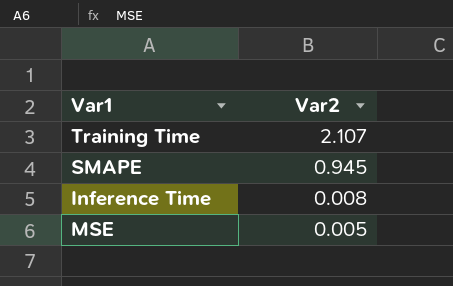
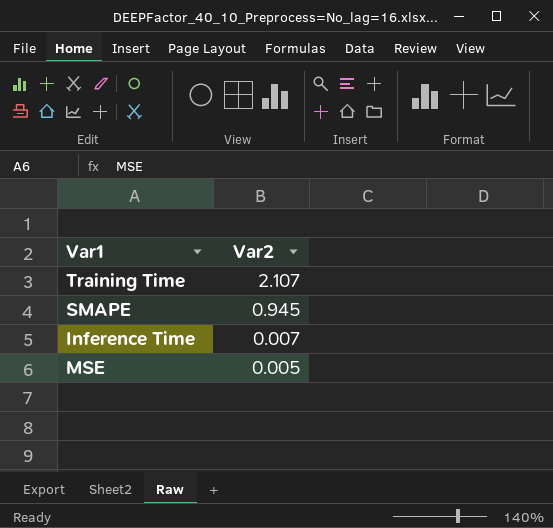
Inference Time | Var2: 0.008 -> 0.007

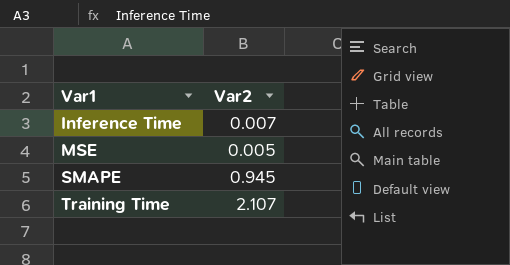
row order: Var2 descending -> Var1 ascending

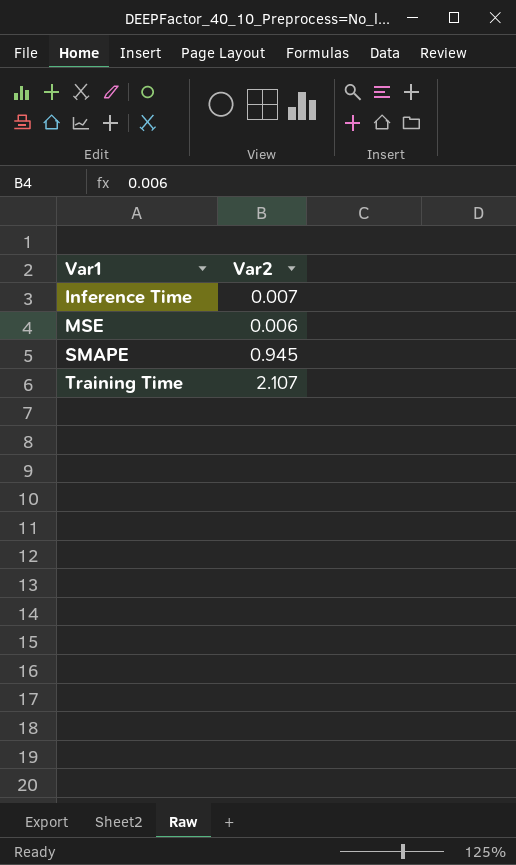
MSE | Var2: 0.005 -> 0.006

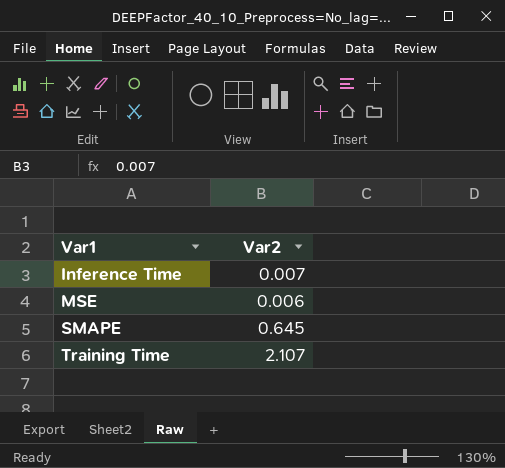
SMAPE | Var2: 0.945 -> 0.645

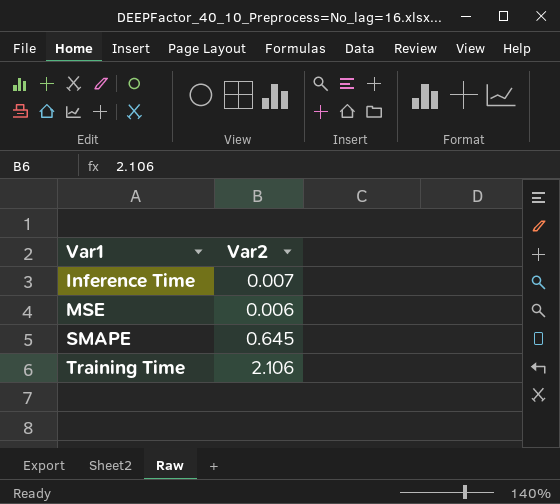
Training Time | Var2: 2.107 -> 2.106

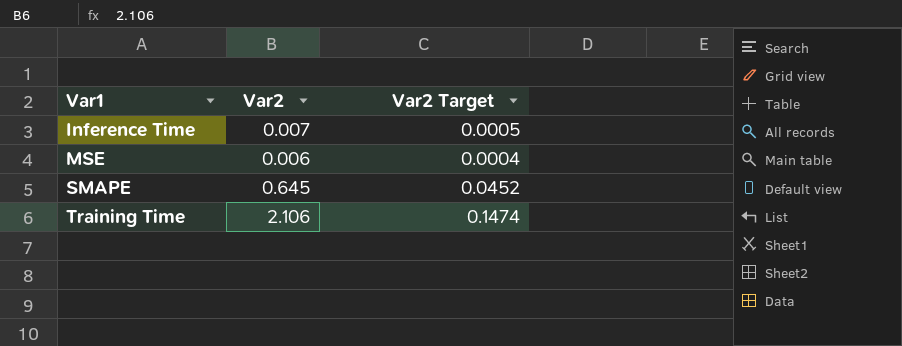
column Var2 Target | formula: none -> [Var2] * 0.07

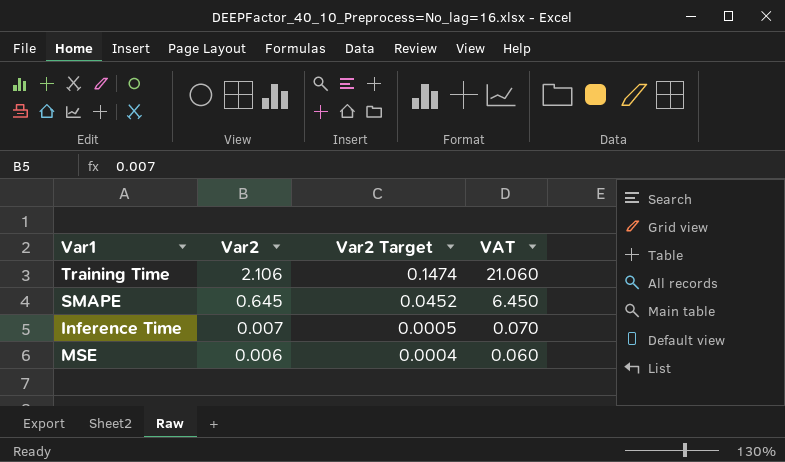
row order: Var1 ascending -> Var2 descending
column VAT | formula: none -> [Var2] * 10

